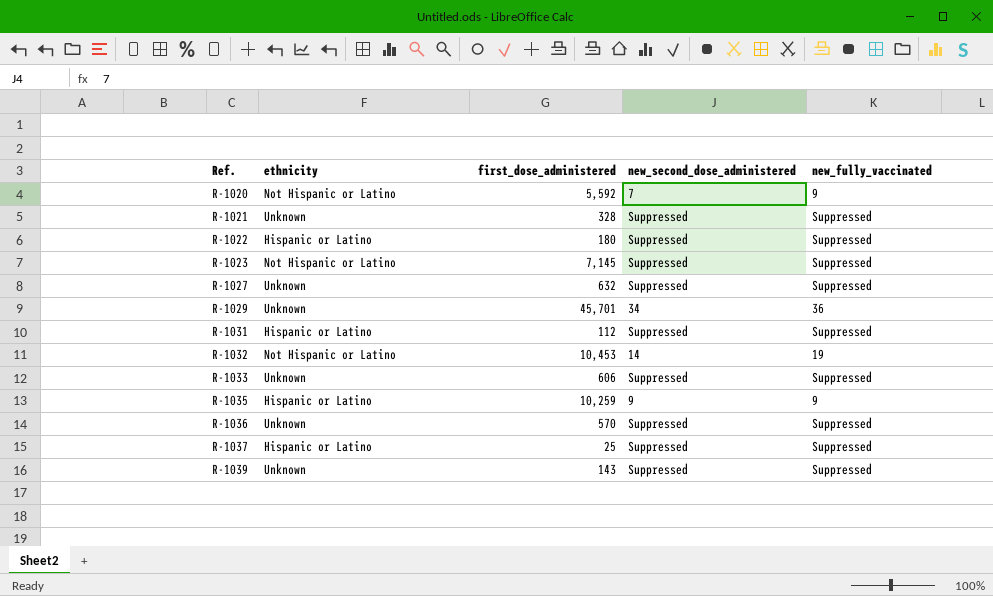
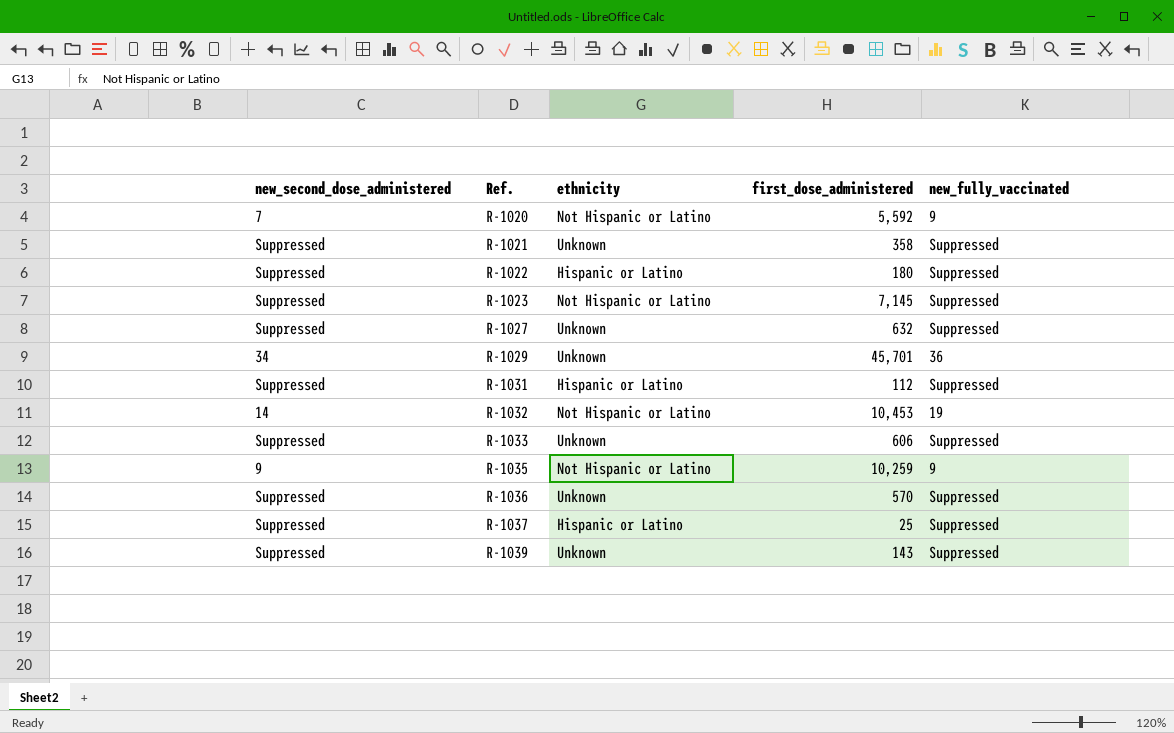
column new_second_dose_administered | position: 4 -> 1
R-1021 | first_dose_administered: 328 -> 358
R-1035 | ethnicity: Hispanic or Latino -> Not Hispanic or Latino

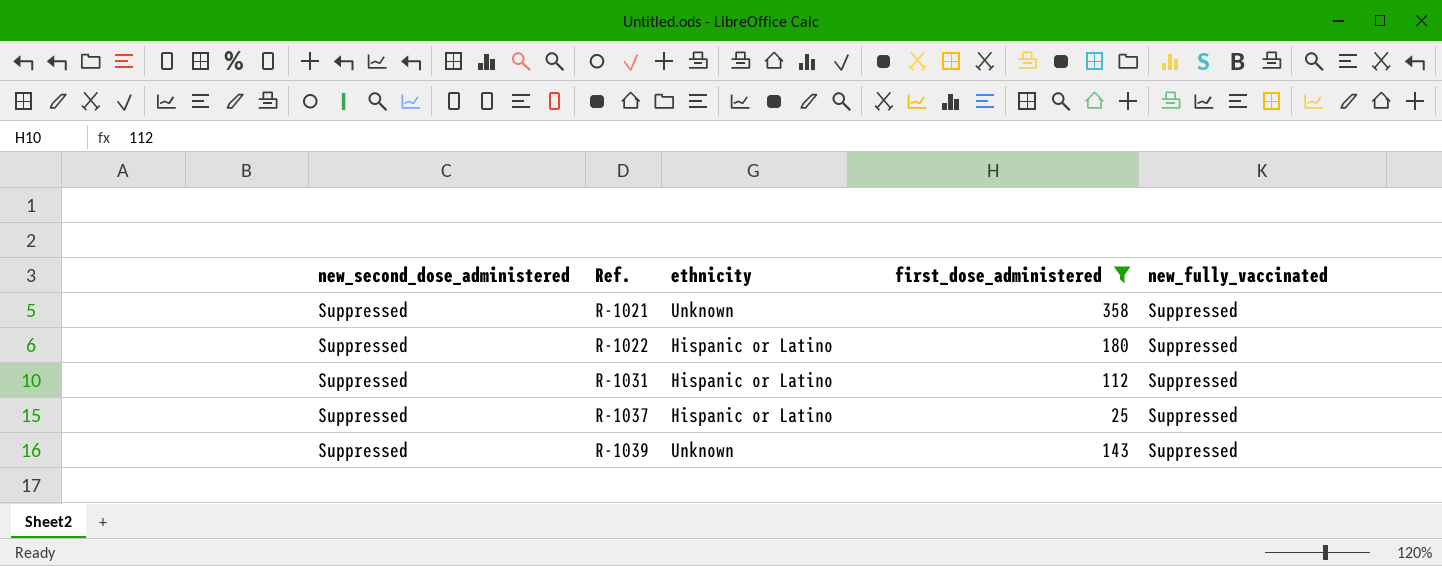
filter: none -> first_dose_administered <= 358

